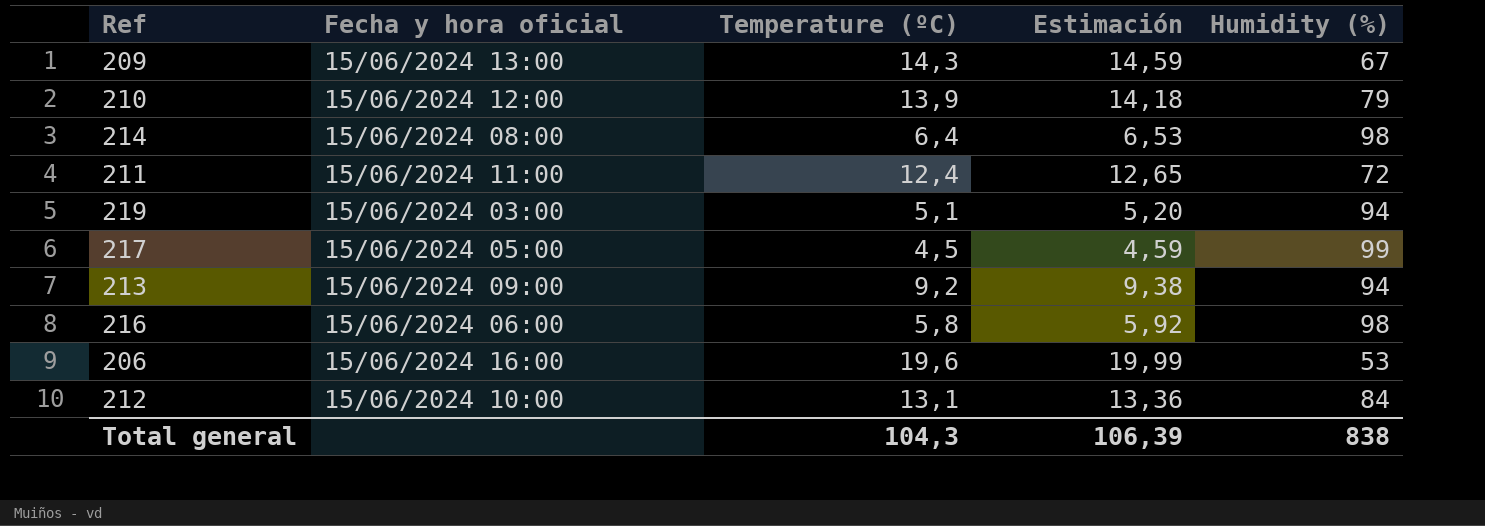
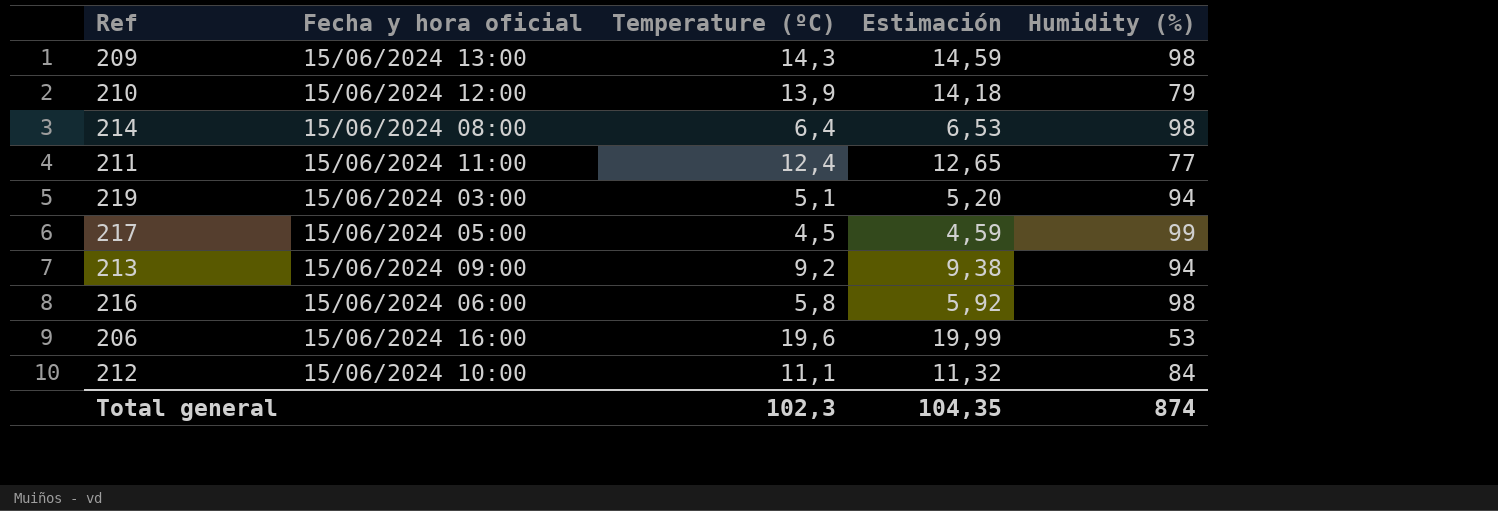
209 | Humidity (%): 67 -> 98
211 | Humidity (%): 72 -> 77
212 | Temperature (ºC): 13,1 -> 11,1
212 | Estimación: 13,36 -> 11,32
Total general | Temperature (ºC): 104,3 -> 102,3
Total general | Estimación: 106,39 -> 104,35
Total general | Humidity (%): 838 -> 874

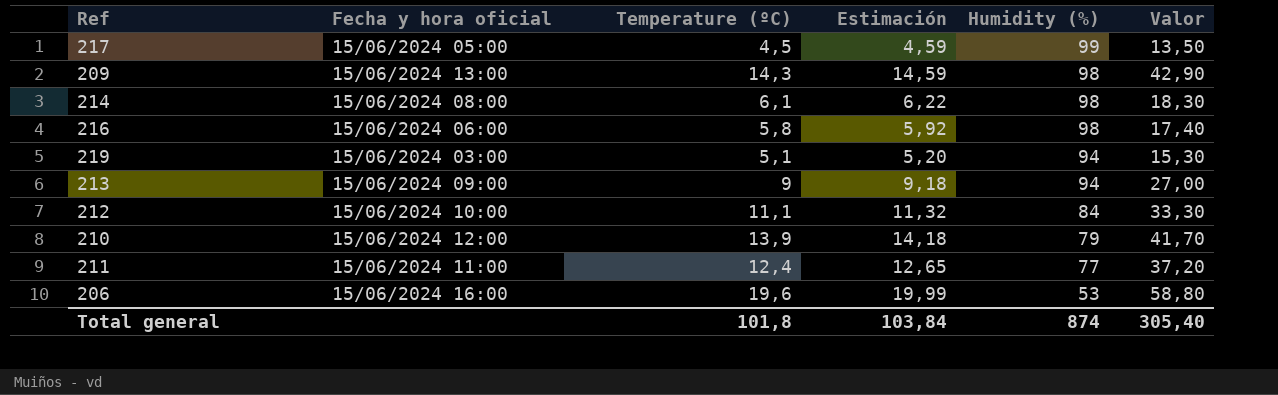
row order: none -> Humidity (%) descending
column Valor | formula: none -> [Temperature (ºC)] * 3
214 | Temperature (ºC): 6,4 -> 6,1
214 | Estimación: 6,53 -> 6,22
213 | Temperature (ºC): 9,2 -> 9
213 | Estimación: 9,38 -> 9,18
Total general | Temperature (ºC): 102,3 -> 101,8
Total general | Estimación: 104,35 -> 103,84

